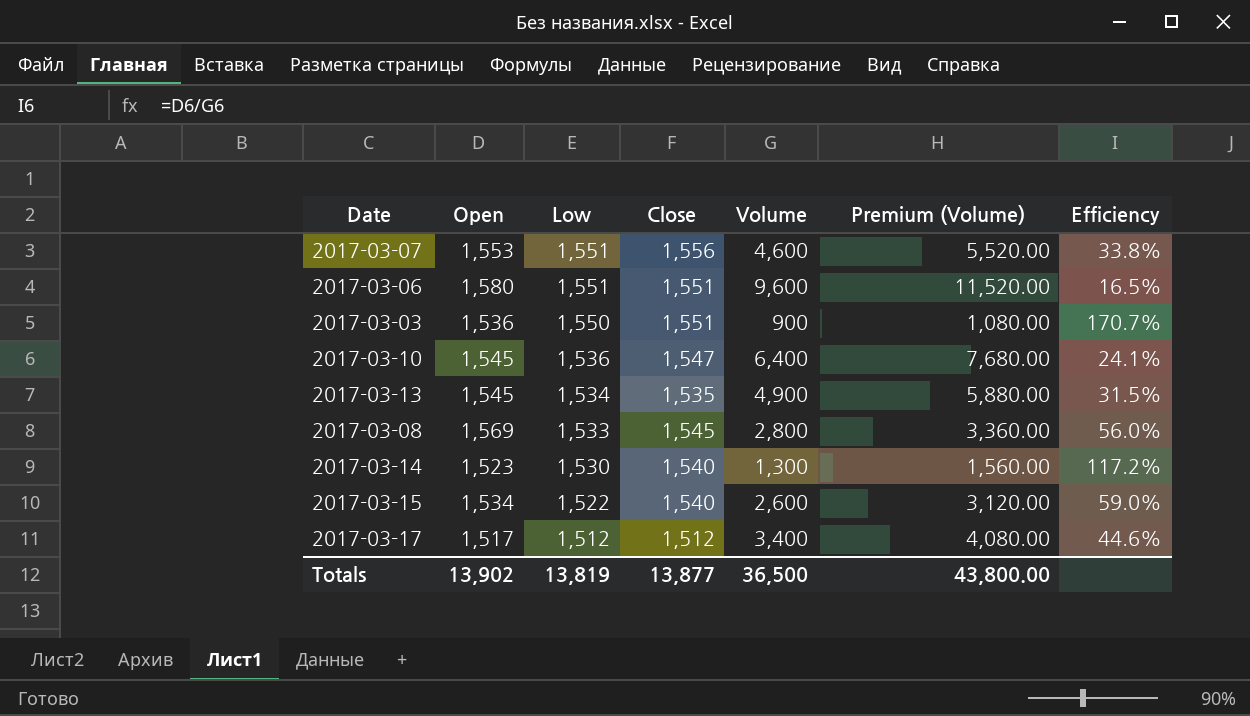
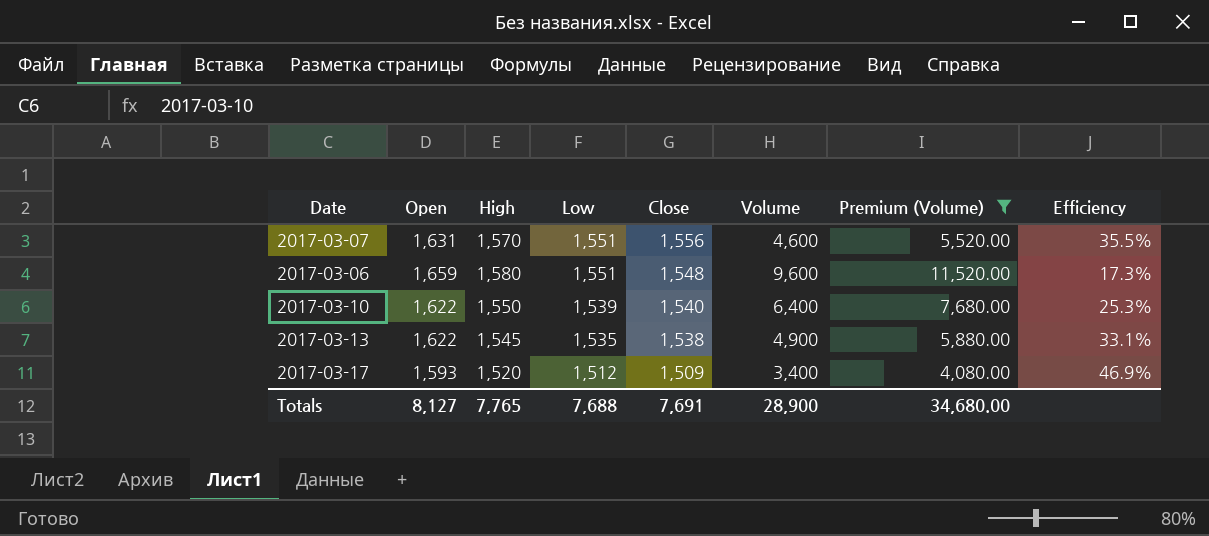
filter: none -> Premium (Volume) >= 4,080.00
column High | position: none -> 3
2017-03-07 | Open: 1,553 -> 1,631
2017-03-07 | Efficiency: 33.8% -> 35.5%
2017-03-06 | Open: 1,580 -> 1,659
2017-03-06 | Close: 1,551 -> 1,548
2017-03-06 | Efficiency: 16.5% -> 17.3%
2017-03-10 | Open: 1,545 -> 1,622
2017-03-10 | Low: 1,536 -> 1,539
2017-03-10 | Close: 1,547 -> 1,540
2017-03-10 | Efficiency: 24.1% -> 25.3%
2017-03-13 | Open: 1,545 -> 1,622
2017-03-13 | Low: 1,534 -> 1,535
2017-03-13 | Close: 1,535 -> 1,538
2017-03-13 | Efficiency: 31.5% -> 33.1%
2017-03-17 | Open: 1,517 -> 1,593
2017-03-17 | Close: 1,512 -> 1,509
2017-03-17 | Efficiency: 44.6% -> 46.9%
Totals | Open: 13,902 -> 8,127
Totals | Low: 13,819 -> 7,688
Totals | Close: 13,877 -> 7,691
Totals | Volume: 36,500 -> 28,900
Totals | Premium (Volume): 43,800.00 -> 34,680.00

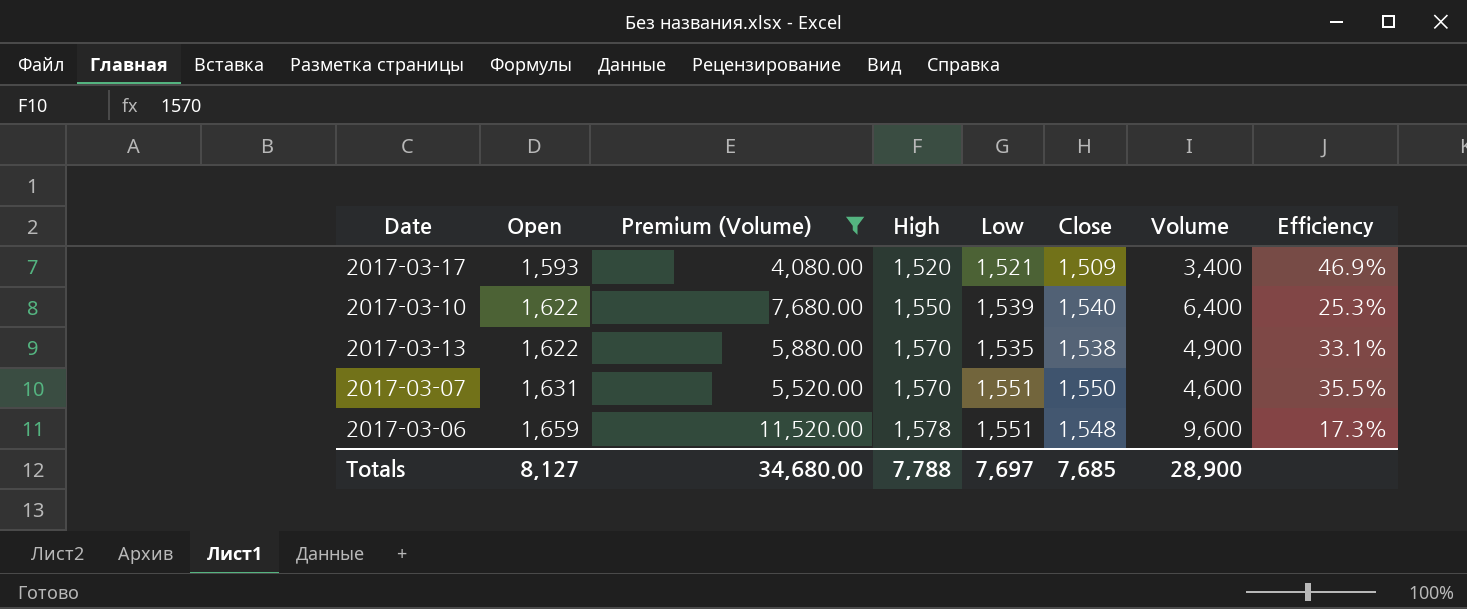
row order: Low descending -> Open ascending
column Premium (Volume) | position: 7 -> 3
2017-03-17 | Low: 1,512 -> 1,521
2017-03-13 | High: 1,545 -> 1,570
2017-03-07 | Close: 1,556 -> 1,550
2017-03-06 | High: 1,580 -> 1,578
Totals | High: 7,765 -> 7,788
Totals | Low: 7,688 -> 7,697
Totals | Close: 7,691 -> 7,685

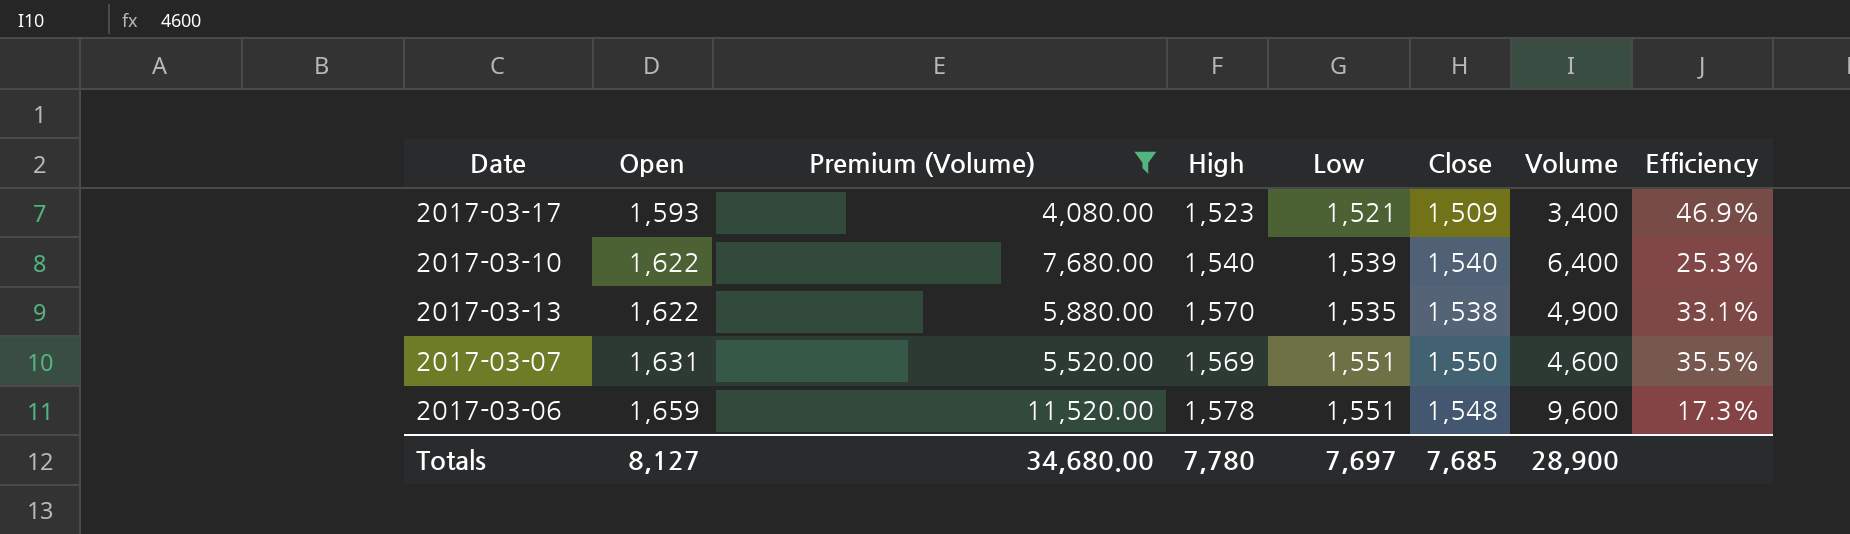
2017-03-17 | High: 1,520 -> 1,523
2017-03-10 | High: 1,550 -> 1,540
2017-03-07 | High: 1,570 -> 1,569
Totals | High: 7,788 -> 7,780

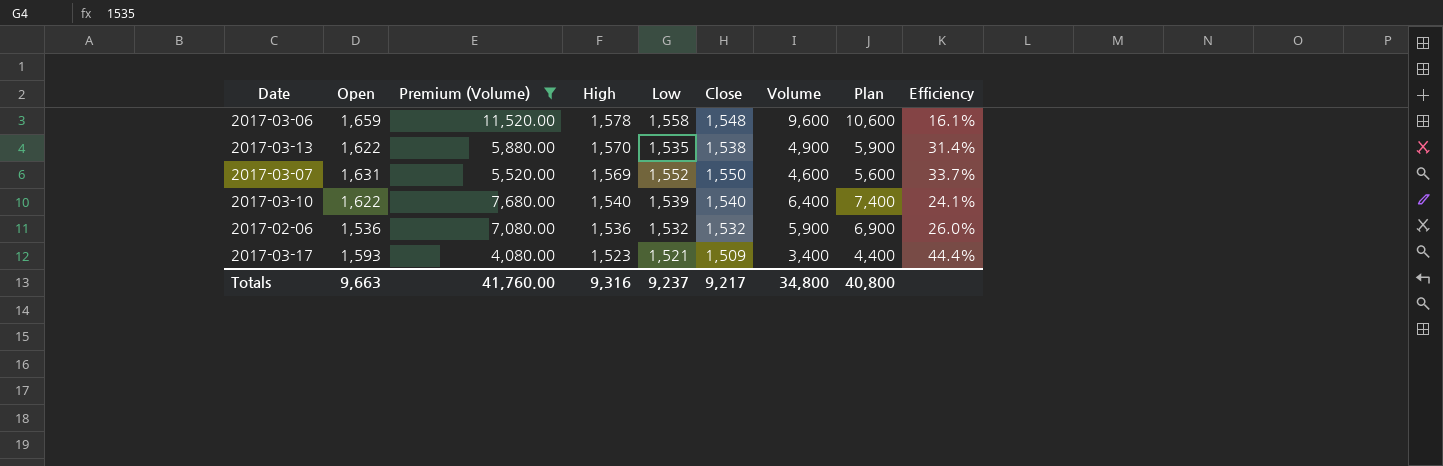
row order: Open ascending -> High descending
column Plan | formula: none -> [Volume] + 1000
column Efficiency | formula: [Open] / [Volume] -> [Close] / [Volume]
2017-03-06 | Low: 1,551 -> 1,558
2017-03-07 | Low: 1,551 -> 1,552
row 2017-02-06: none -> 1,536 | 7,080.00 | 1,536 | 1,532 | 1,532 | 5,900 | 6,900 | 26.0%
Totals | Open: 8,127 -> 9,663
Totals | Premium (Volume): 34,680.00 -> 41,760.00
Totals | High: 7,780 -> 9,316
Totals | Low: 7,697 -> 9,237
Totals | Close: 7,685 -> 9,217
Totals | Volume: 28,900 -> 34,800

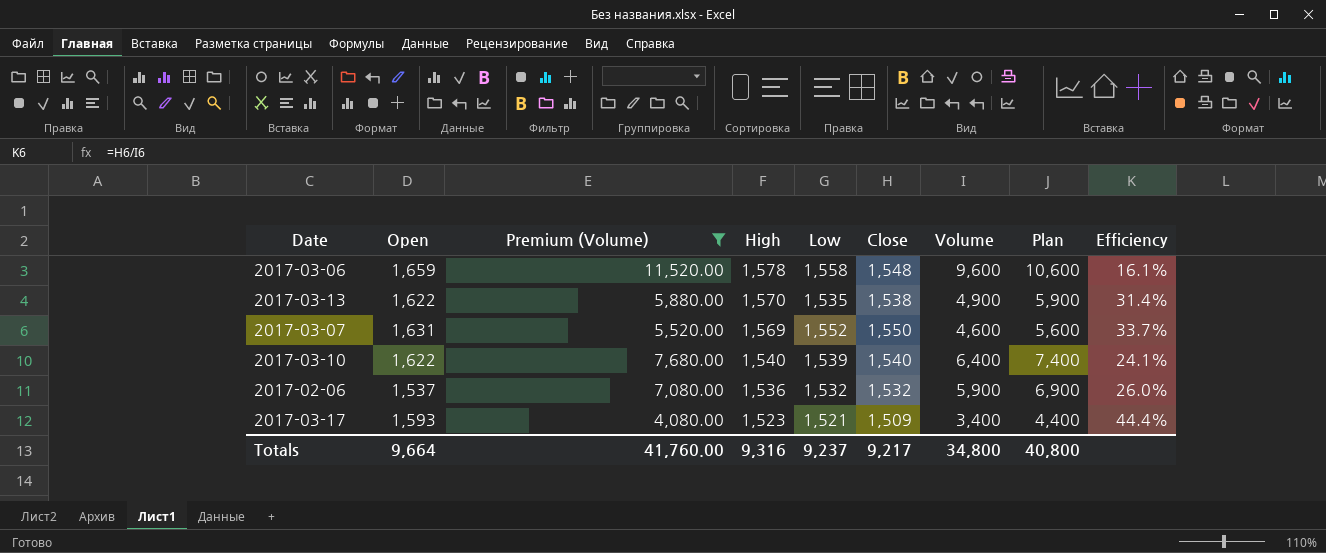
2017-02-06 | Open: 1,536 -> 1,537
Totals | Open: 9,663 -> 9,664

